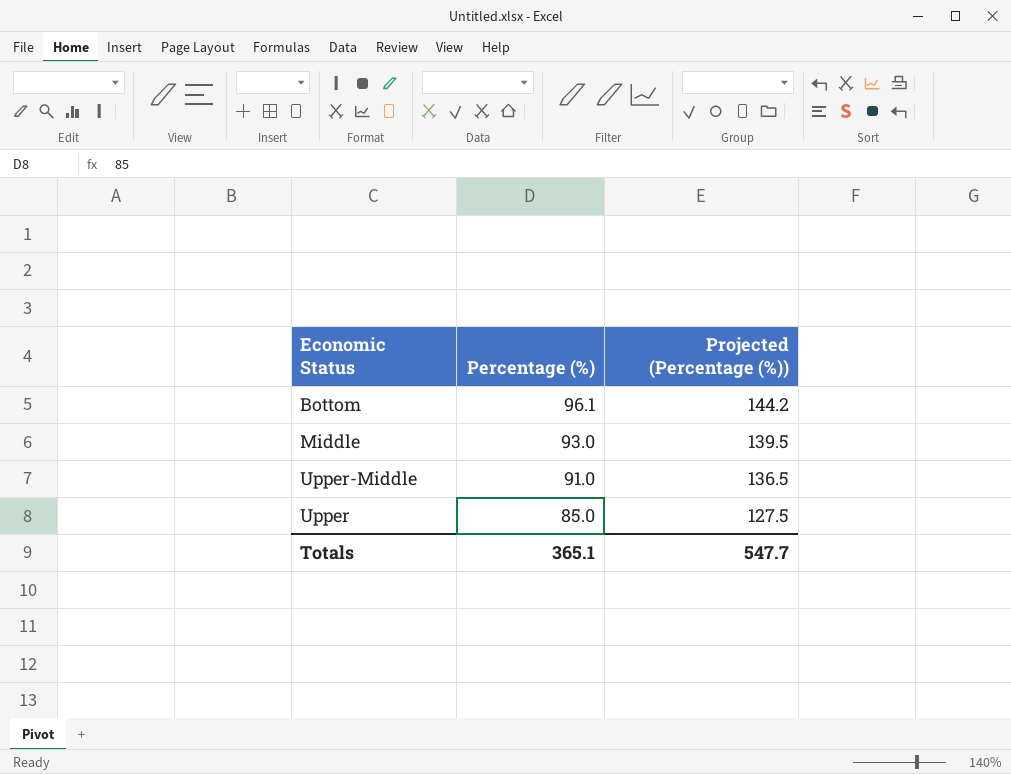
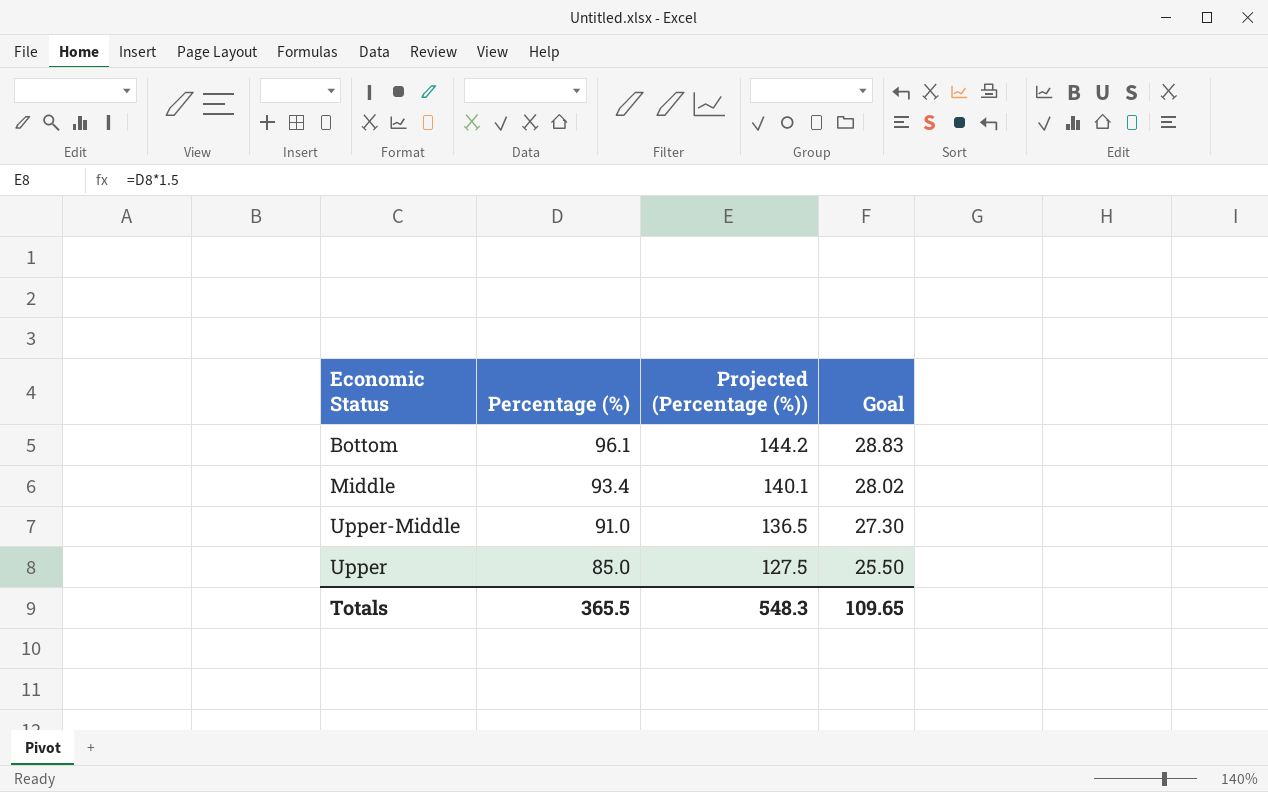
column Goal | formula: none -> [Percentage (%)] * 0.3
Middle | Percentage (%): 93.0 -> 93.4
Middle | Projected (Percentage (%)): 139.5 -> 140.1
Totals | Percentage (%): 365.1 -> 365.5
Totals | Projected (Percentage (%)): 547.7 -> 548.3

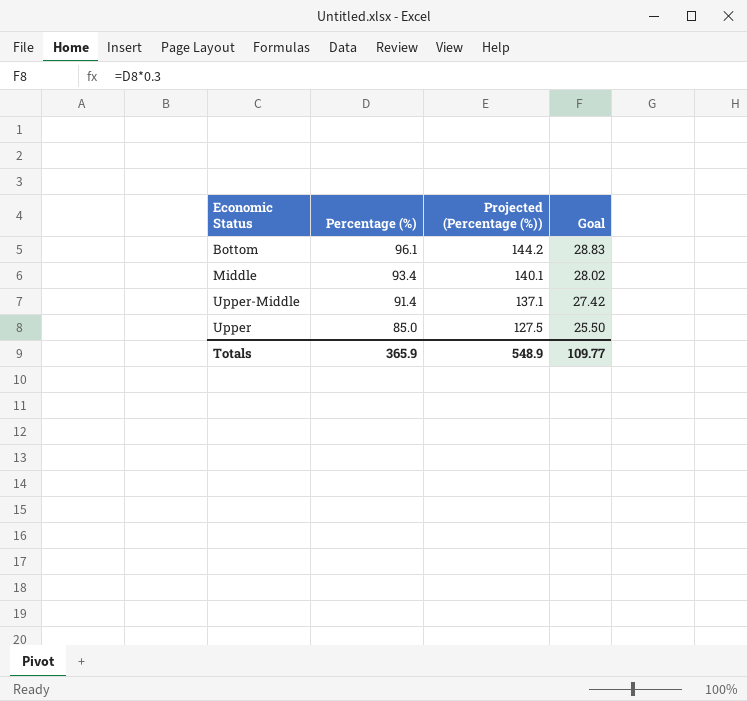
Upper-Middle | Percentage (%): 91.0 -> 91.4
Upper-Middle | Projected (Percentage (%)): 136.5 -> 137.1
Upper-Middle | Goal: 27.30 -> 27.42
Totals | Percentage (%): 365.5 -> 365.9
Totals | Projected (Percentage (%)): 548.3 -> 548.9
Totals | Goal: 109.65 -> 109.77

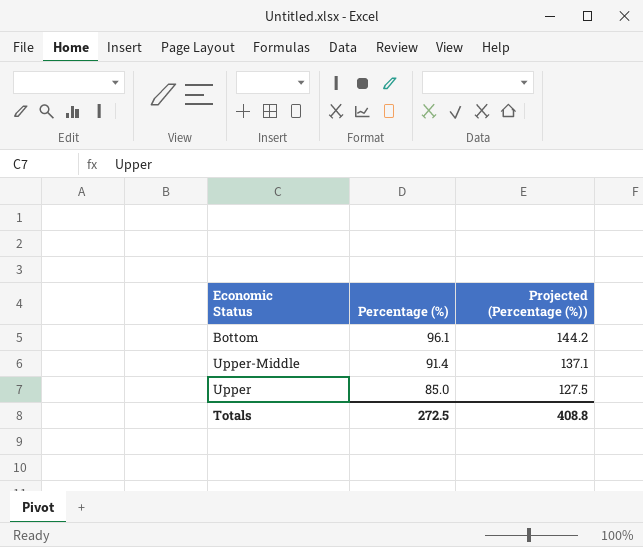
column Goal | formula: [Percentage (%)] * 0.3 -> none
row Middle: 93.4 | 140.1 | 28.02 -> none
Totals | Percentage (%): 365.9 -> 272.5
Totals | Projected (Percentage (%)): 548.9 -> 408.8

